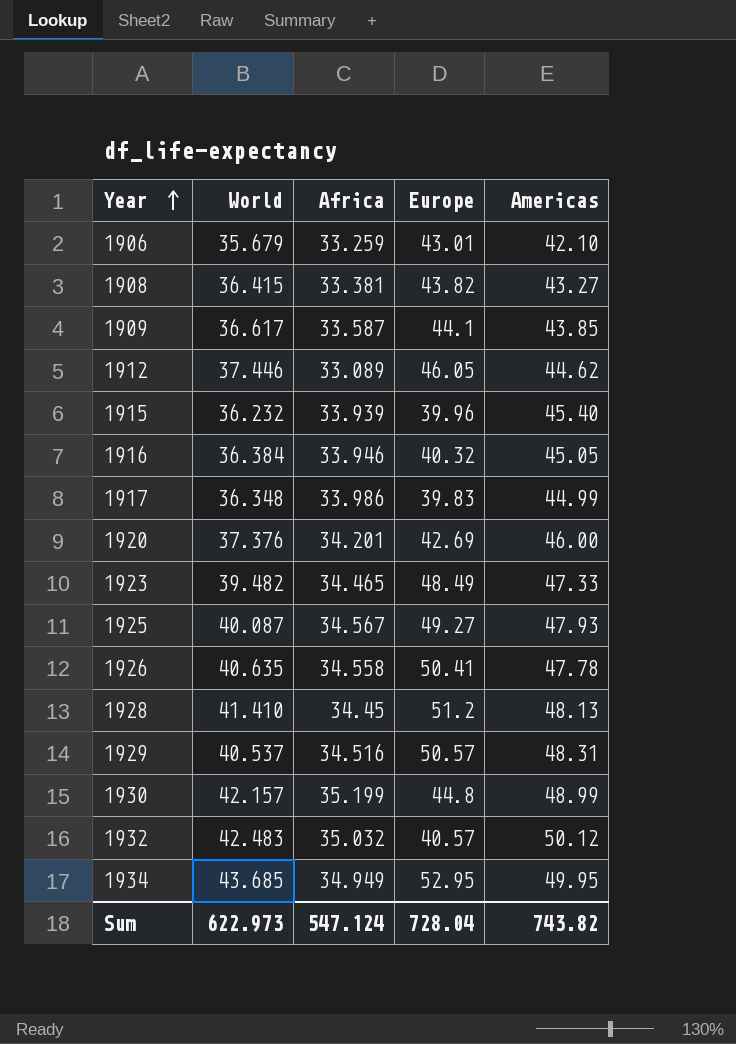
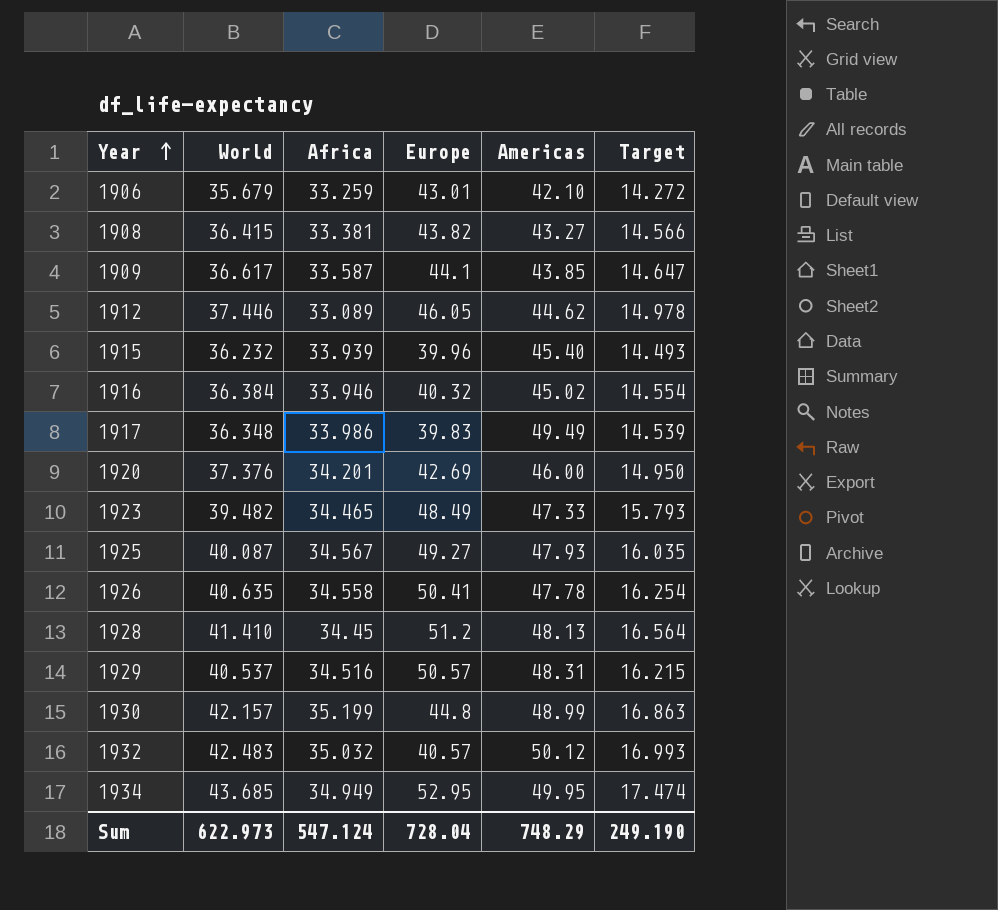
column Target | formula: none -> [World] * 0.4
1916 | Americas: 45.05 -> 45.02
1917 | Americas: 44.99 -> 49.49
Sum | Americas: 743.82 -> 748.29

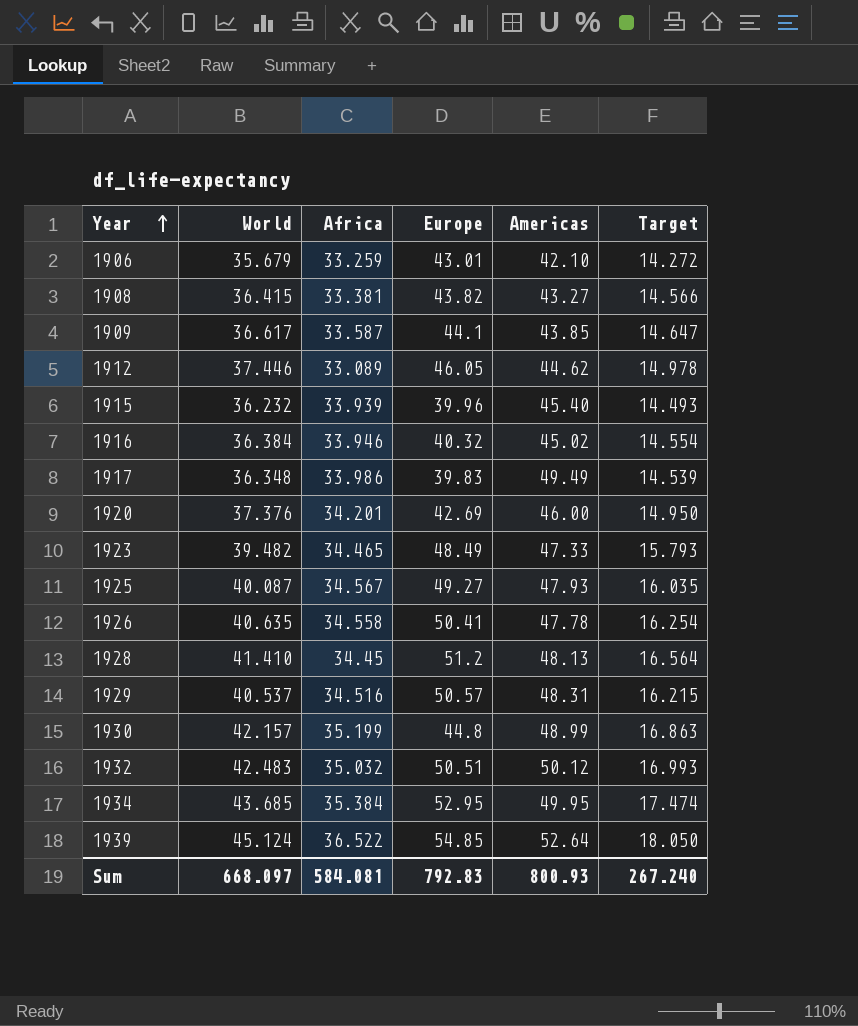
1932 | Europe: 40.57 -> 50.51
1934 | Africa: 34.949 -> 35.384
row 1939: none -> 45.124 | 36.522 | 54.85 | 52.64 | 18.050
Sum | World: 622.973 -> 668.097
Sum | Africa: 547.124 -> 584.081
Sum | Europe: 728.04 -> 792.83
Sum | Americas: 748.29 -> 800.93
Sum | Target: 249.190 -> 267.240

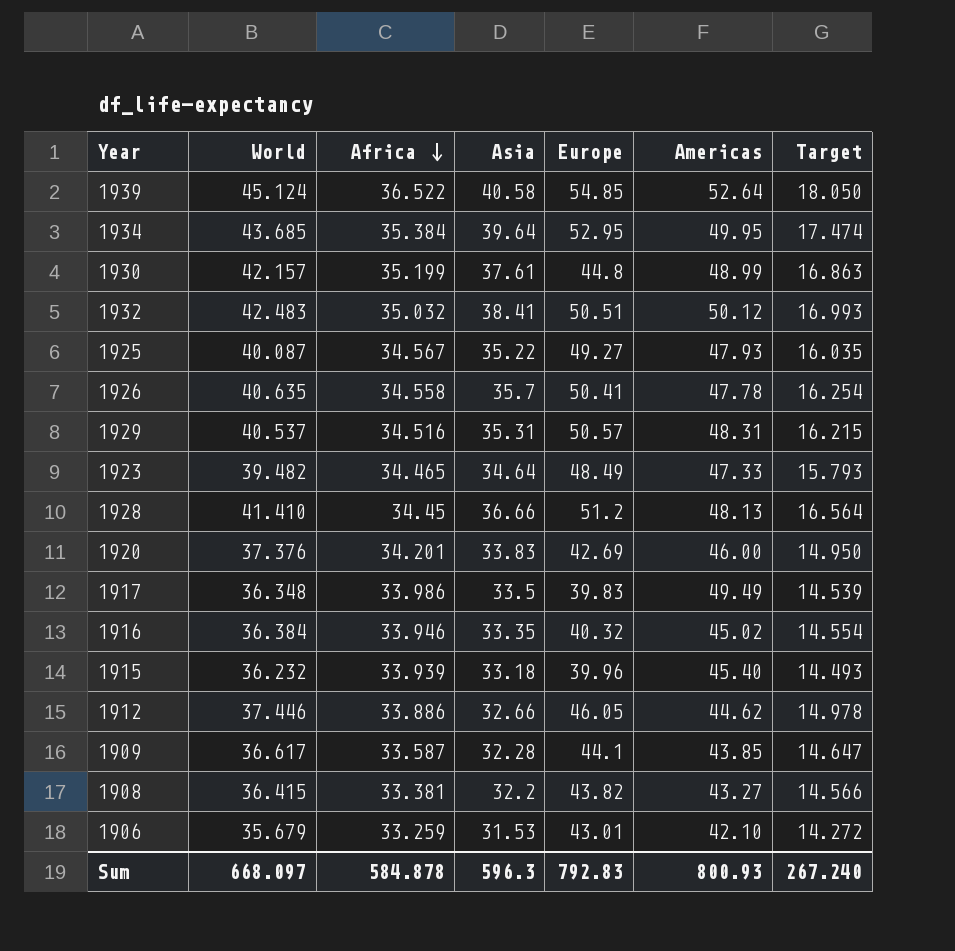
row order: Year ascending -> Africa descending
column Asia | position: none -> 4
1912 | Africa: 33.089 -> 33.886
Sum | Africa: 584.081 -> 584.878

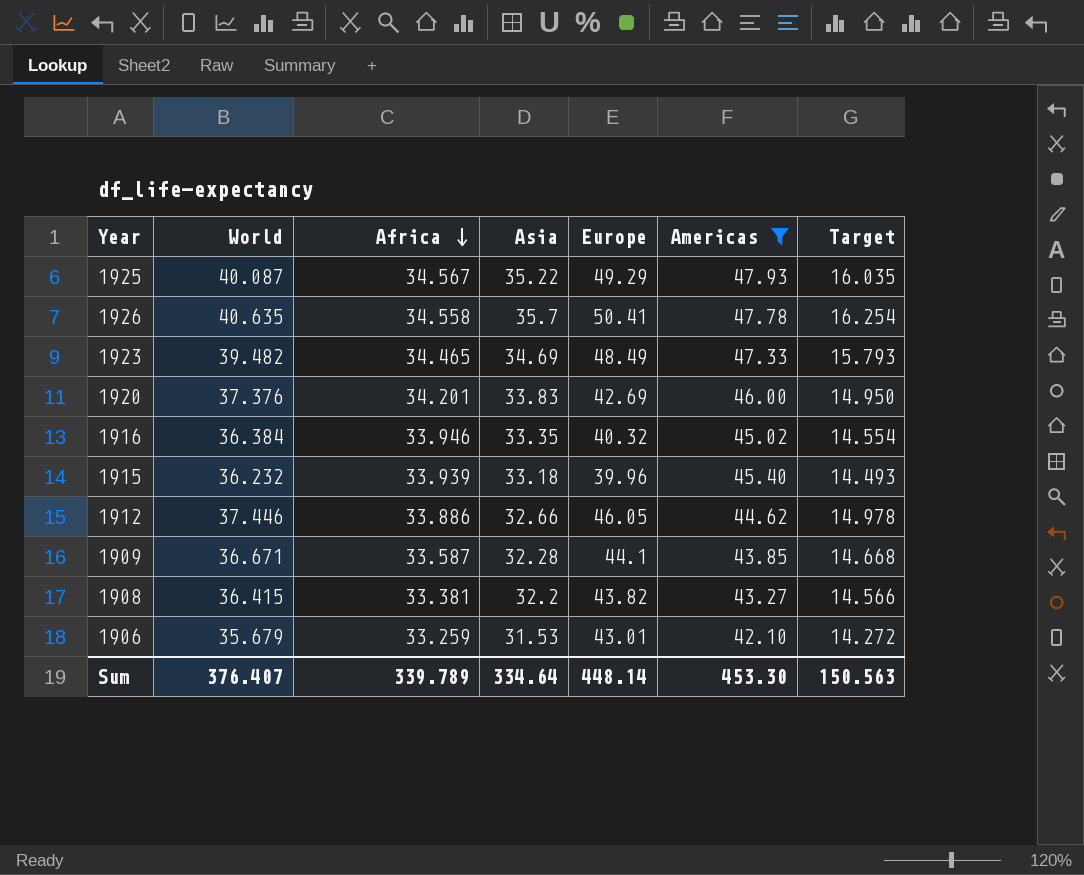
filter: none -> Americas <= 47.93
1925 | Europe: 49.27 -> 49.29
1923 | Asia: 34.64 -> 34.69
1909 | World: 36.617 -> 36.671
1909 | Target: 14.647 -> 14.668
Sum | World: 668.097 -> 376.407
Sum | Africa: 584.878 -> 339.789
Sum | Asia: 596.3 -> 334.64
Sum | Europe: 792.83 -> 448.14
Sum | Americas: 800.93 -> 453.30
Sum | Target: 267.240 -> 150.563

